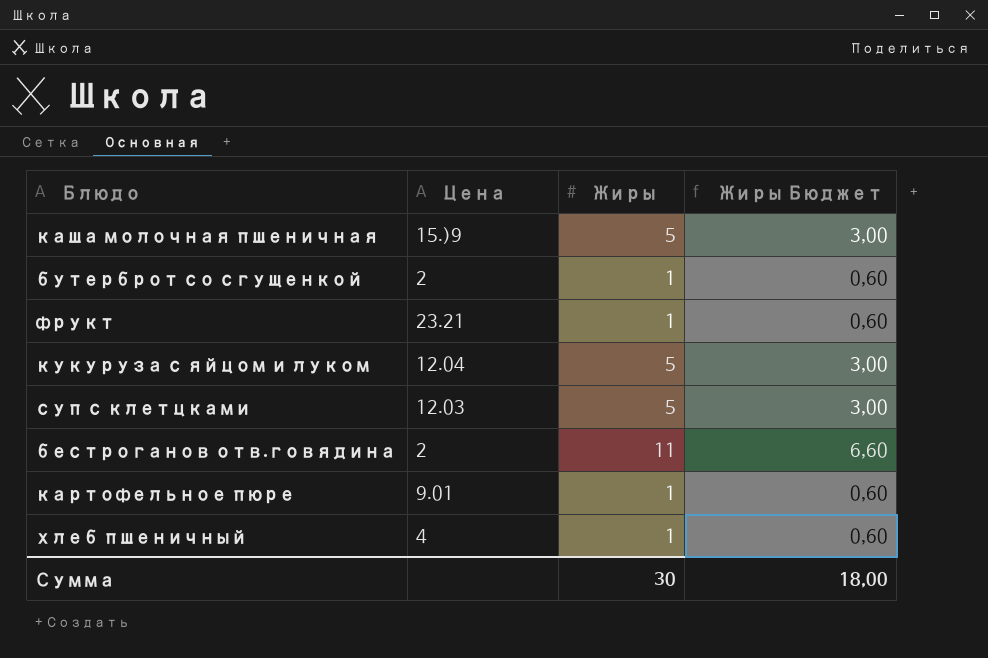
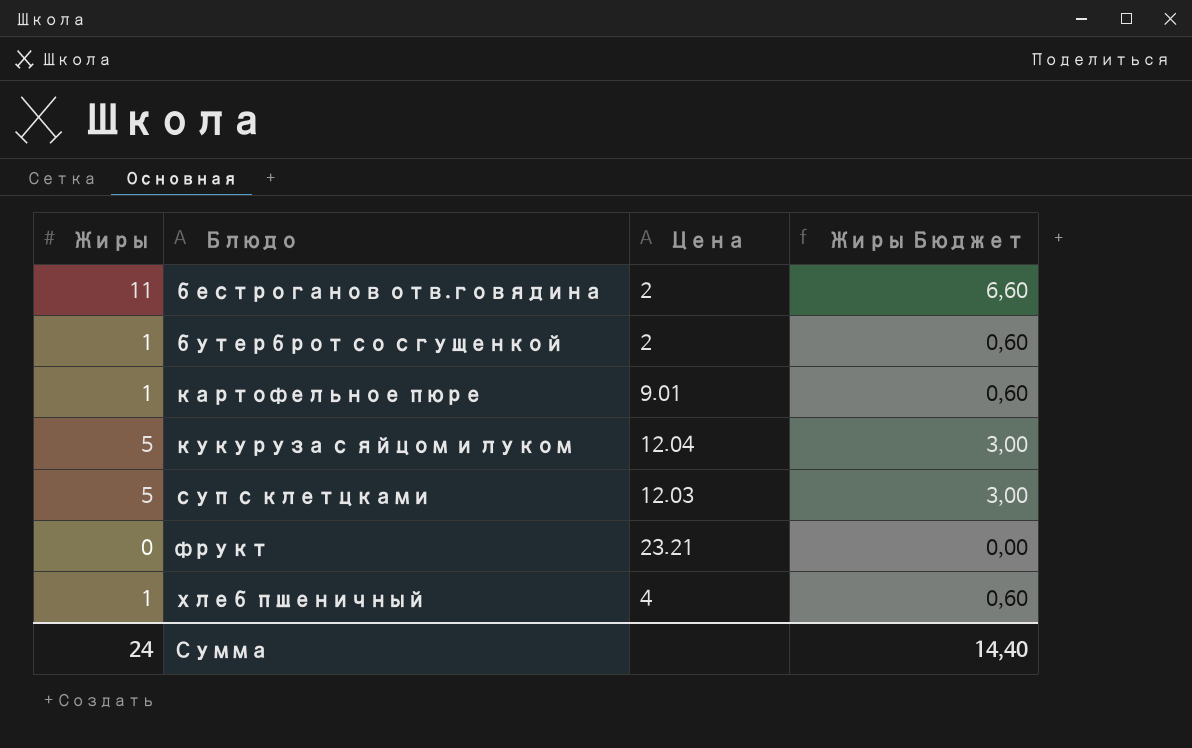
row order: none -> Блюдо ascending
column Жиры | position: 3 -> 1
row каша молочная пшеничная: 15.)9 | 5 | 3,00 -> none
фрукт | Жиры: 1 -> 0
фрукт | Жиры Бюджет: 0,60 -> 0,00
Сумма | Жиры: 30 -> 24
Сумма | Жиры Бюджет: 18,00 -> 14,40

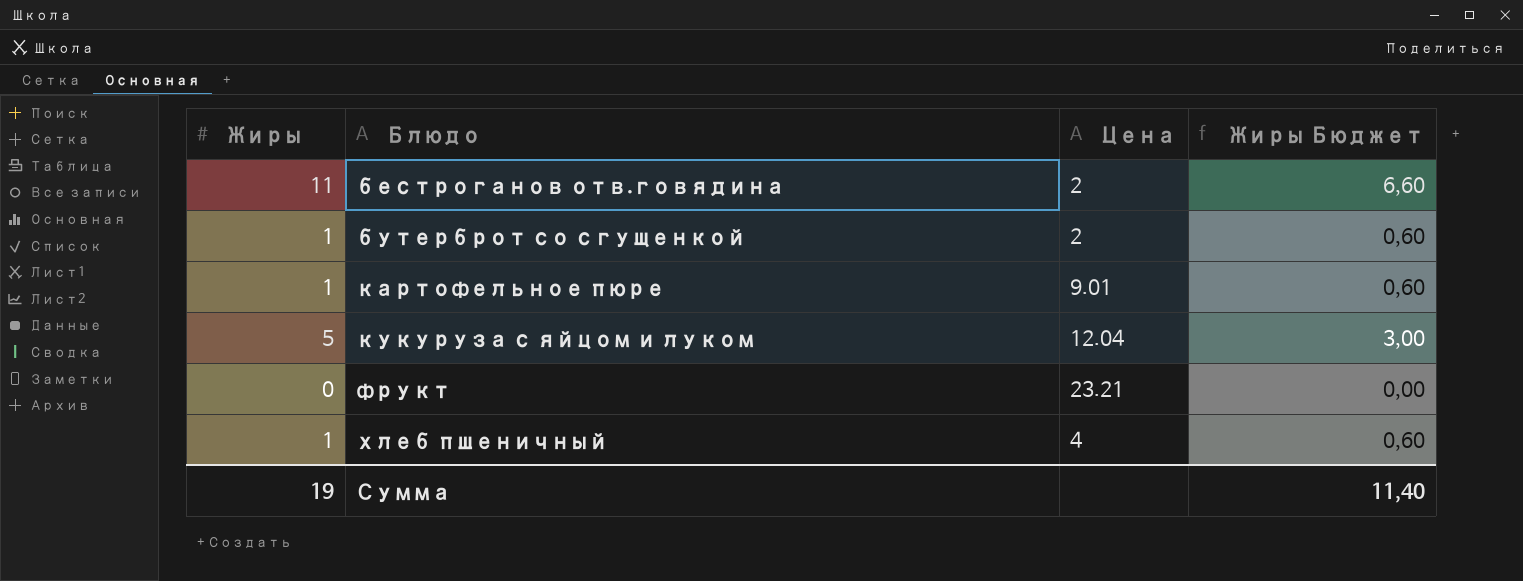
row суп с клетцками: 5 | 12.03 | 3,00 -> none
Сумма | Жиры: 24 -> 19
Сумма | Жиры Бюджет: 14,40 -> 11,40

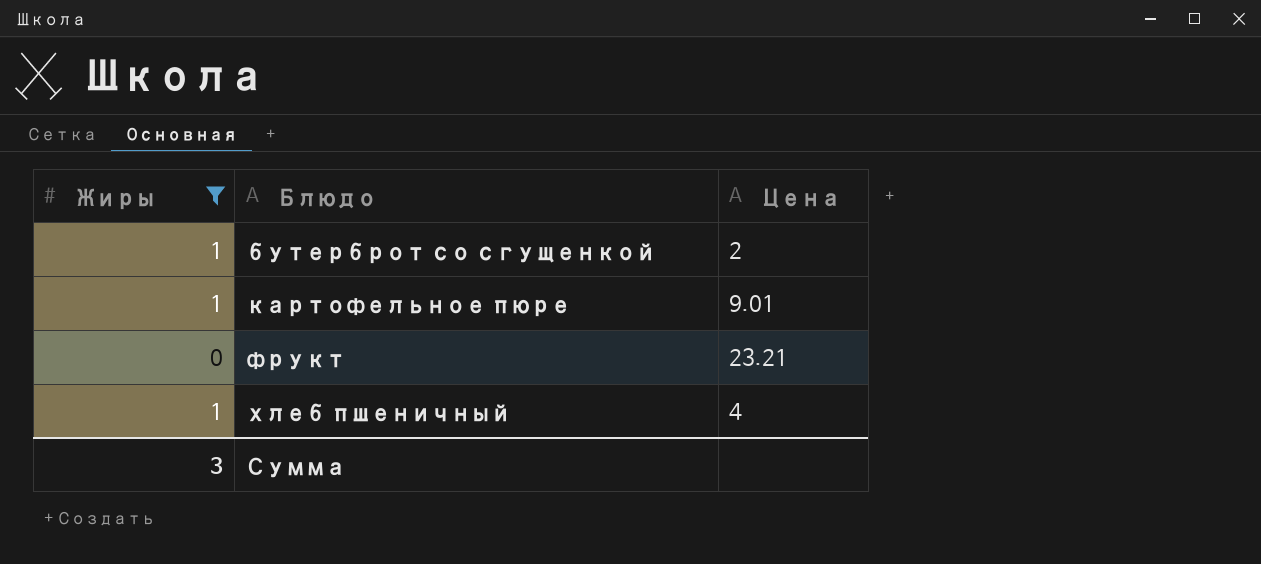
filter: none -> Жиры <= 1
column Жиры Бюджет | formula: [Жиры] * 0,6 -> none
Сумма | Жиры: 19 -> 3

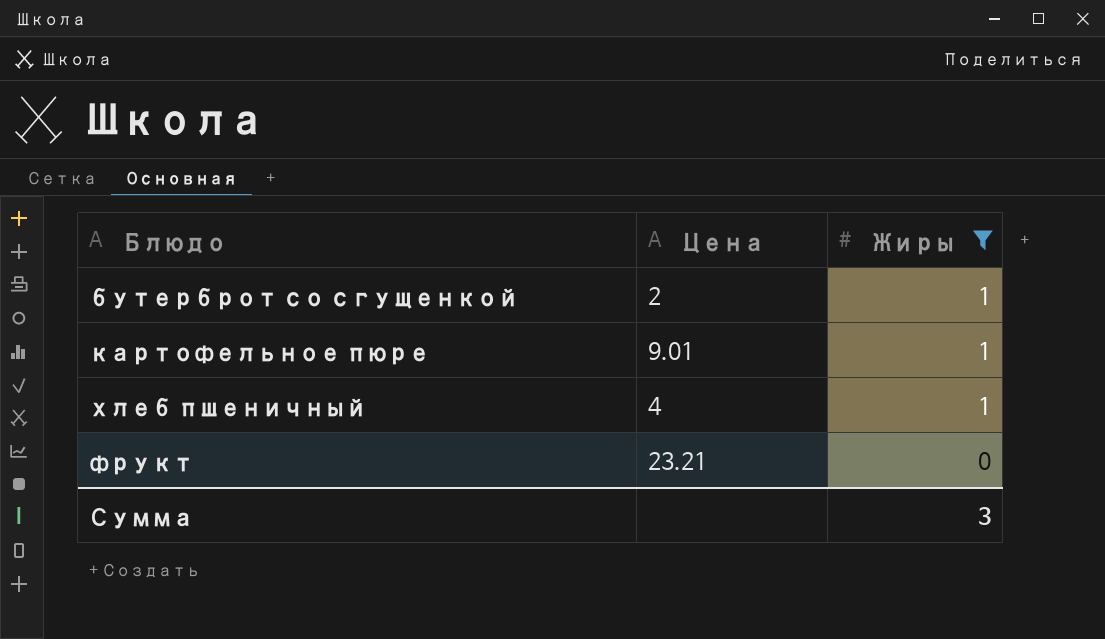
row order: Блюдо ascending -> Жиры descending
column Жиры | position: 1 -> 3

